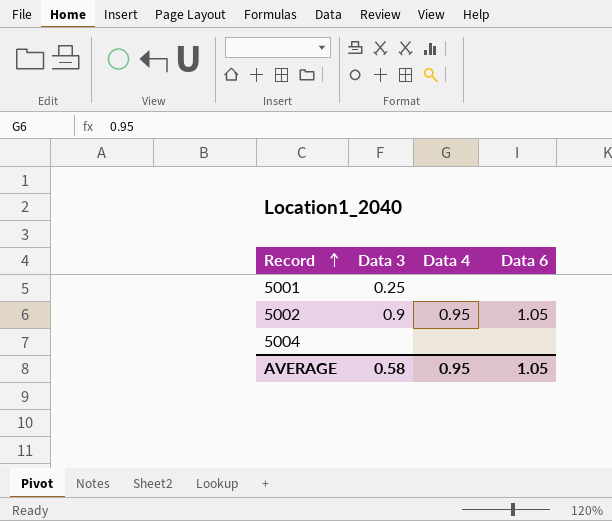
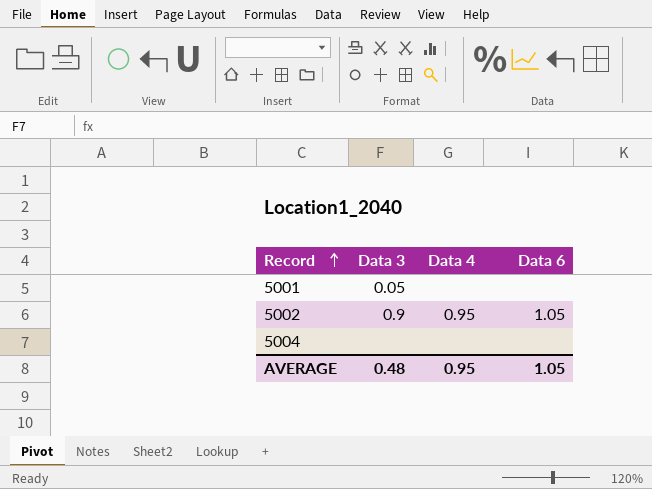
5001 | Data 3: 0.25 -> 0.05
AVERAGE | Data 3: 0.58 -> 0.48

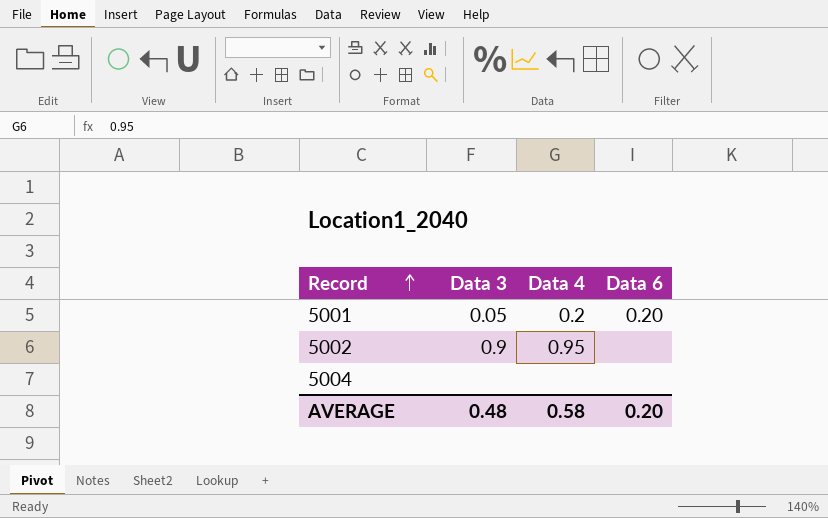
5001 | Data 4: none -> 0.2
5001 | Data 6: none -> 0.20
5002 | Data 6: 1.05 -> none
AVERAGE | Data 4: 0.95 -> 0.58
AVERAGE | Data 6: 1.05 -> 0.20

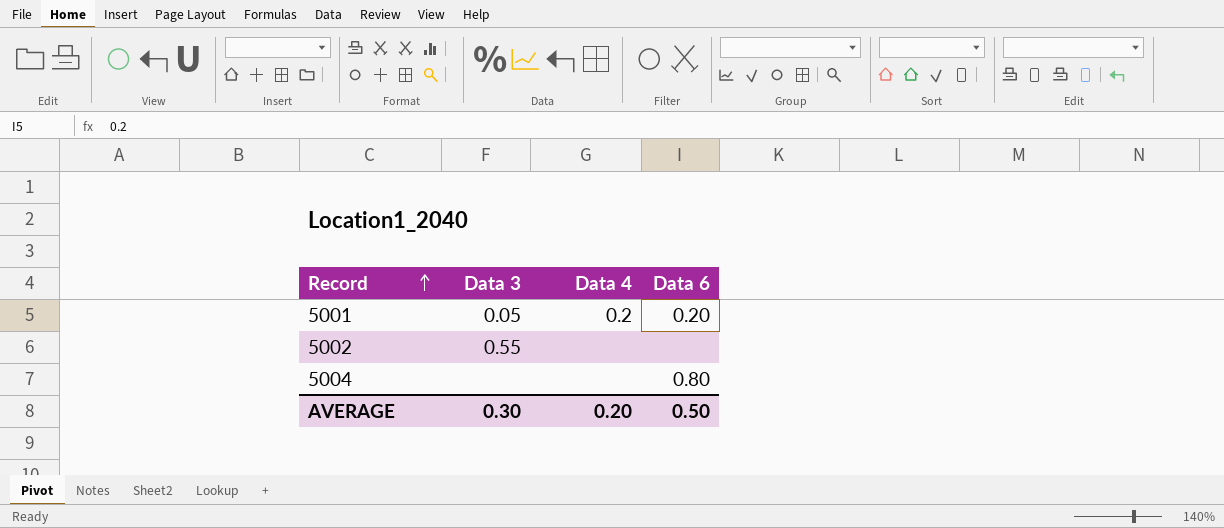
5002 | Data 3: 0.9 -> 0.55
5002 | Data 4: 0.95 -> none
5004 | Data 6: none -> 0.80
AVERAGE | Data 3: 0.48 -> 0.30
AVERAGE | Data 4: 0.58 -> 0.20
AVERAGE | Data 6: 0.20 -> 0.50

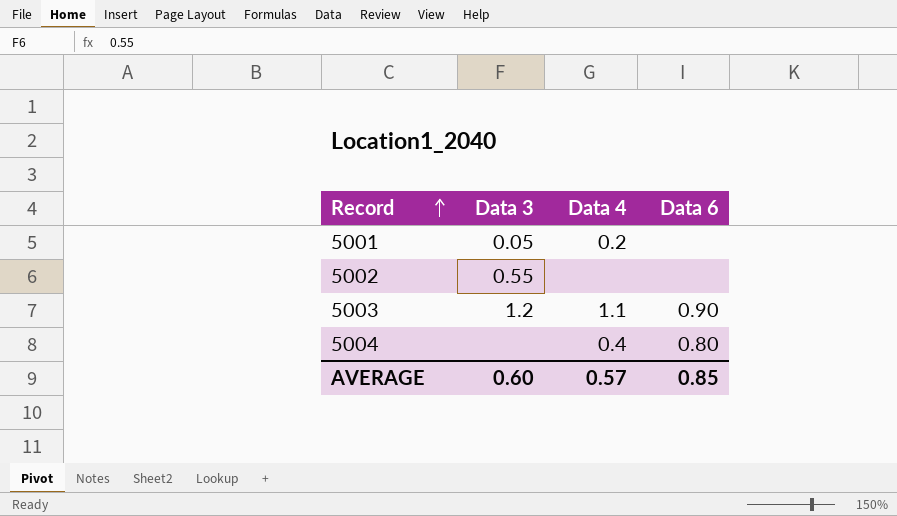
5001 | Data 6: 0.20 -> none
row 5003: none -> 1.2 | 1.1 | 0.90
5004 | Data 4: none -> 0.4
AVERAGE | Data 3: 0.30 -> 0.60
AVERAGE | Data 4: 0.20 -> 0.57
AVERAGE | Data 6: 0.50 -> 0.85

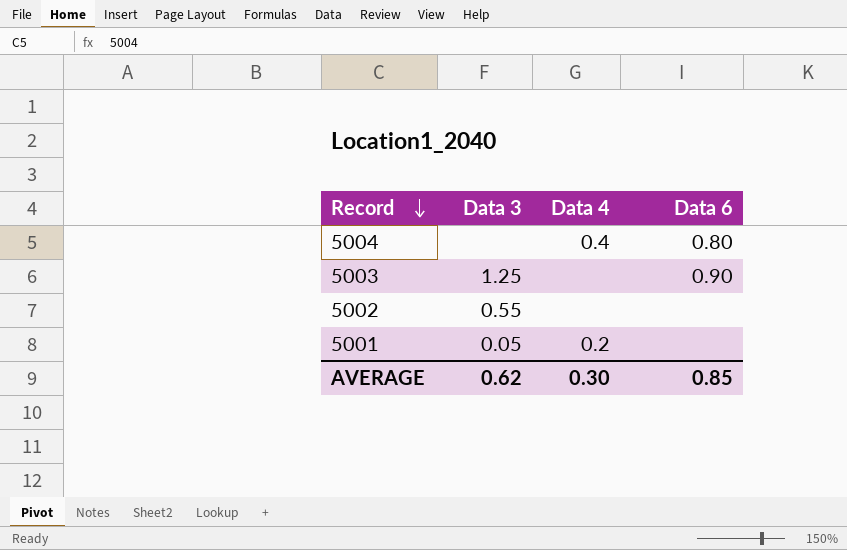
row order: Record ascending -> Record descending
5003 | Data 3: 1.2 -> 1.25
5003 | Data 4: 1.1 -> none
AVERAGE | Data 3: 0.60 -> 0.62
AVERAGE | Data 4: 0.57 -> 0.30

